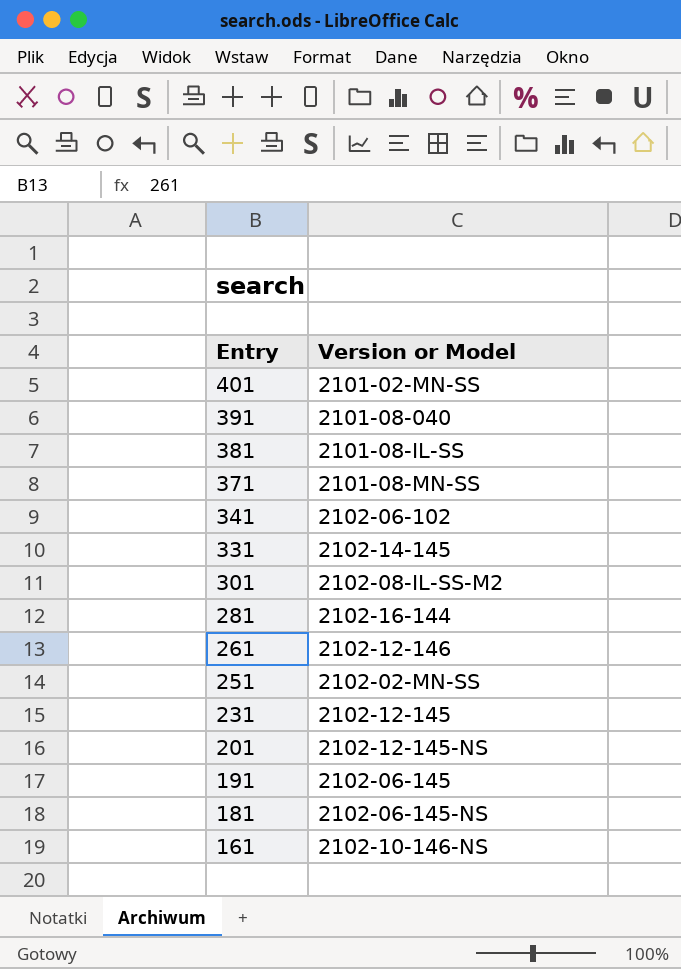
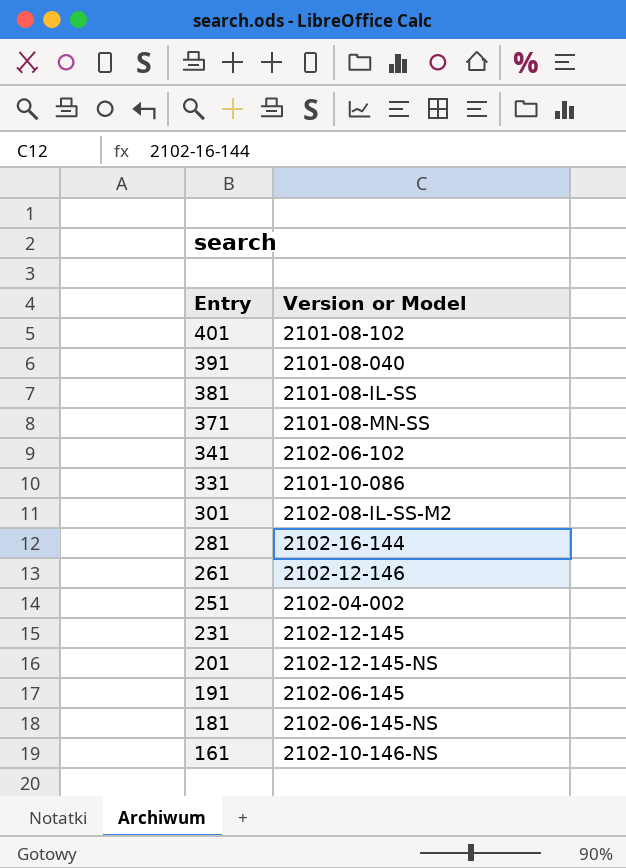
401 | Version or Model: 2101-02-MN-SS -> 2101-08-102
331 | Version or Model: 2102-14-145 -> 2101-10-086
251 | Version or Model: 2102-02-MN-SS -> 2102-04-002

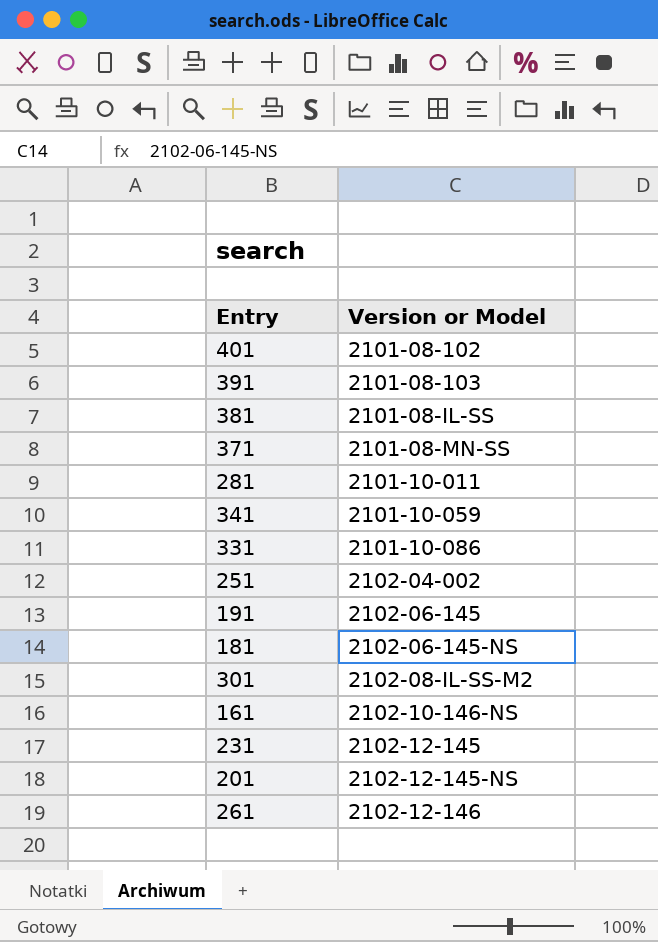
row order: Entry descending -> Version or Model ascending
391 | Version or Model: 2101-08-040 -> 2101-08-103
281 | Version or Model: 2102-16-144 -> 2101-10-011
341 | Version or Model: 2102-06-102 -> 2101-10-059

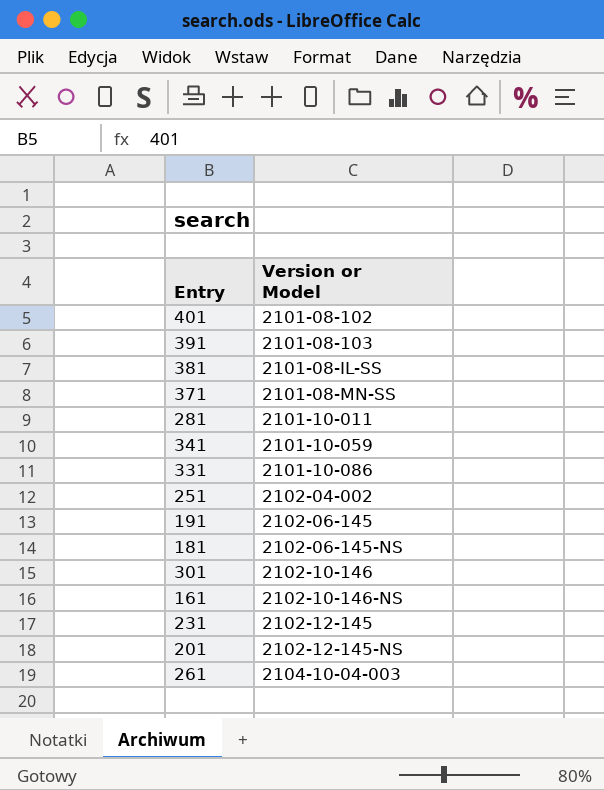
301 | Version or Model: 2102-08-IL-SS-M2 -> 2102-10-146
261 | Version or Model: 2102-12-146 -> 2104-10-04-003

